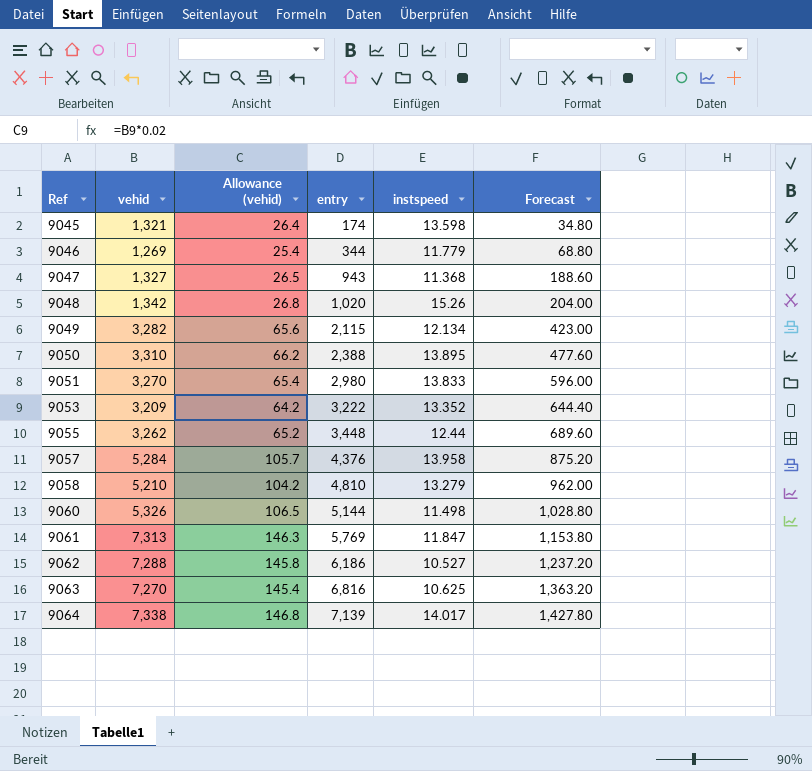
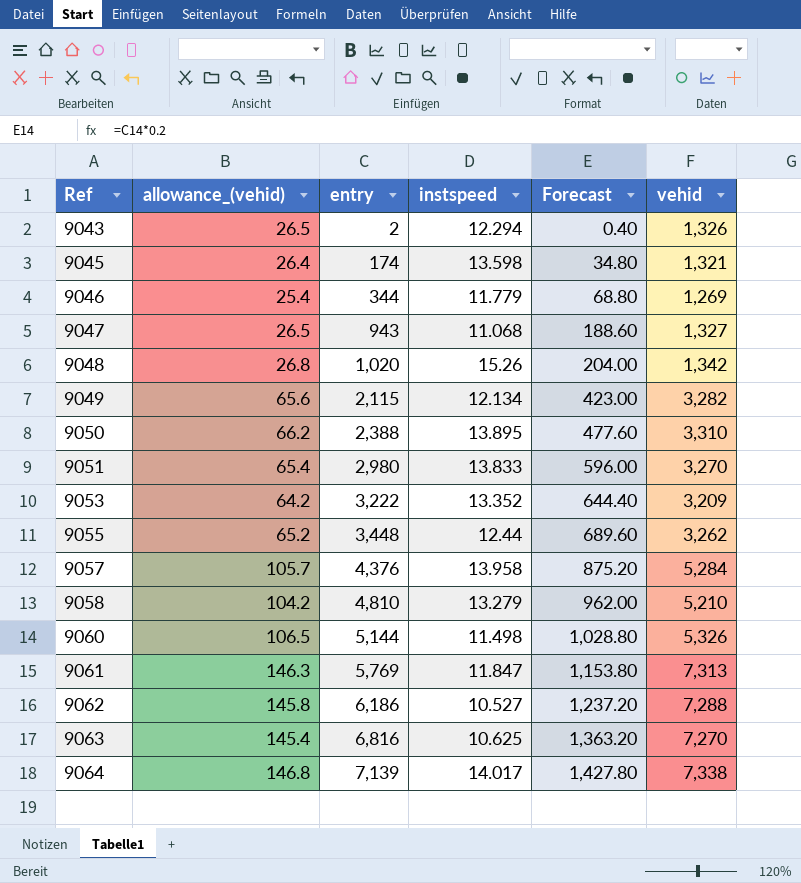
column name: Allowance (vehid) -> allowance_(vehid)
column vehid | position: 2 -> 6
row 9043: none -> 26.5 | 2 | 12.294 | 0.40 | 1,326
9047 | instspeed: 11.368 -> 11.068

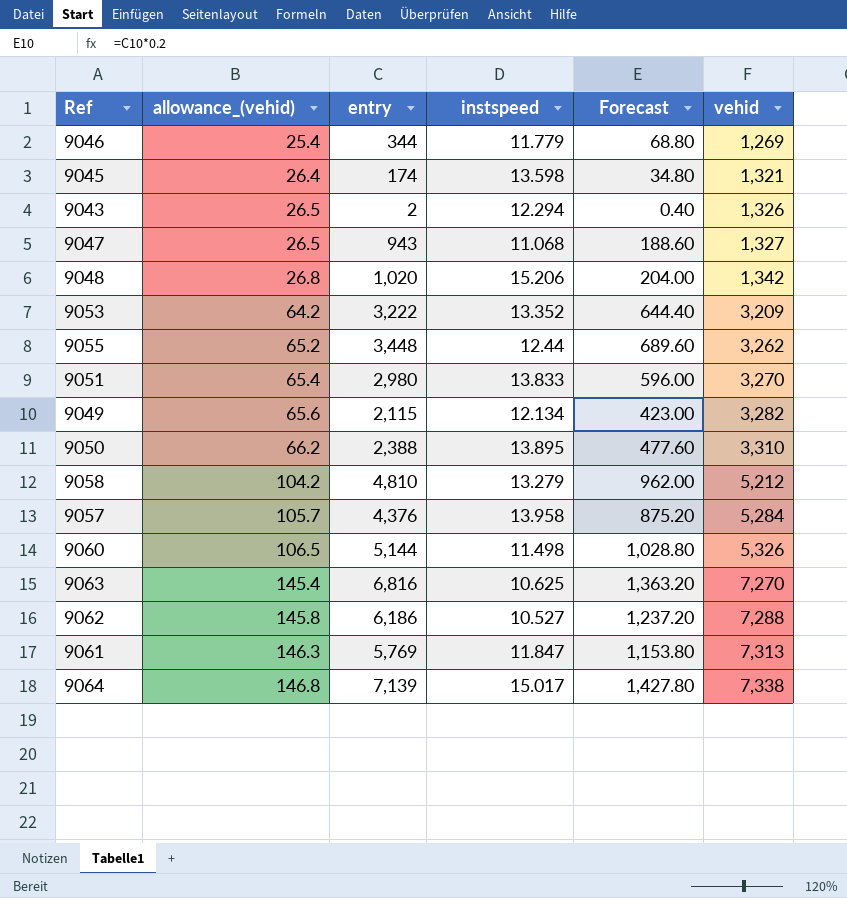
row order: Ref ascending -> allowance_(vehid) ascending
9048 | instspeed: 15.26 -> 15.206
9058 | vehid: 5,210 -> 5,212
9064 | instspeed: 14.017 -> 15.017

